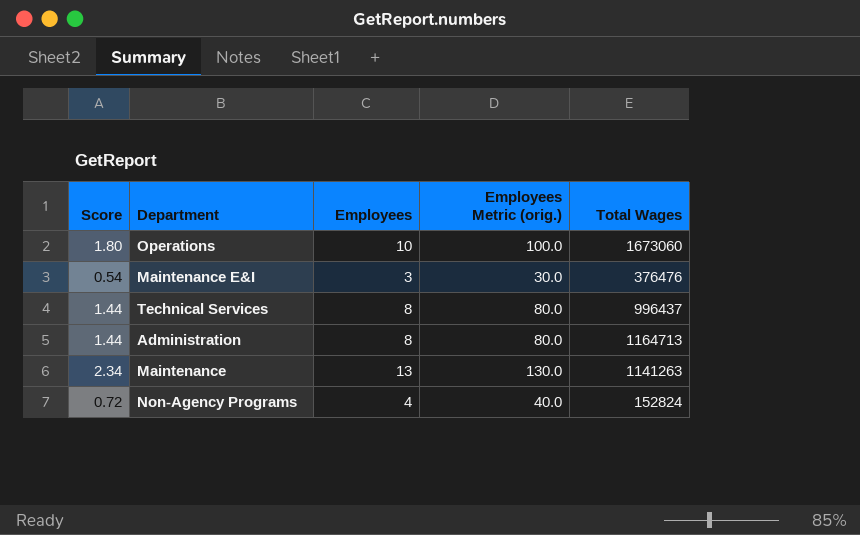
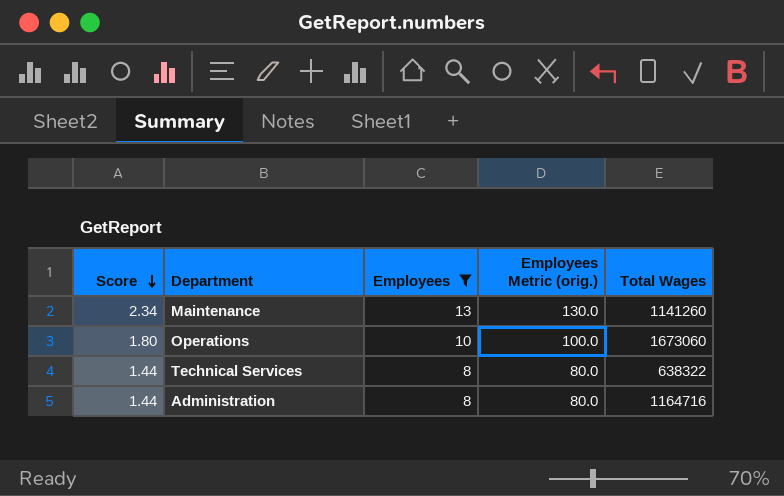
filter: none -> Employees >= 8
row order: none -> Score descending
Maintenance | Total Wages: 1141263 -> 1141260
Technical Services | Total Wages: 996437 -> 638322
Administration | Total Wages: 1164713 -> 1164716

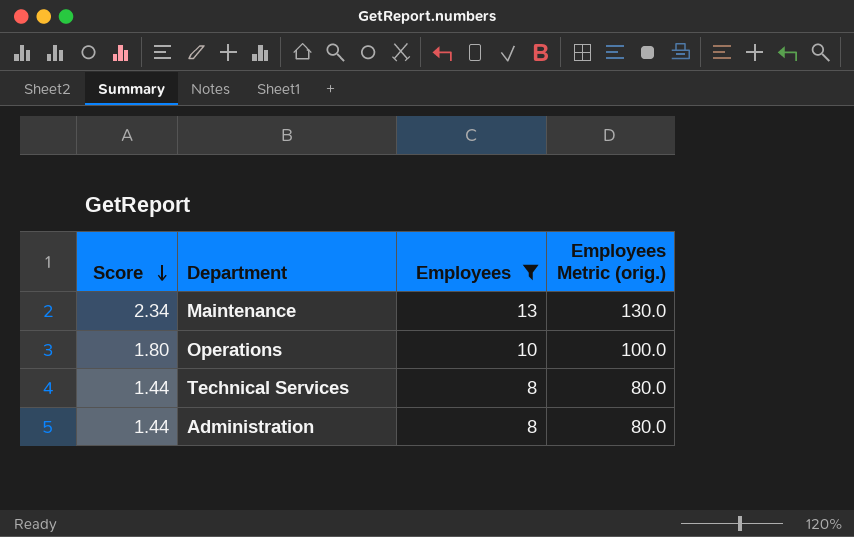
column Total Wages | position: 5 -> none

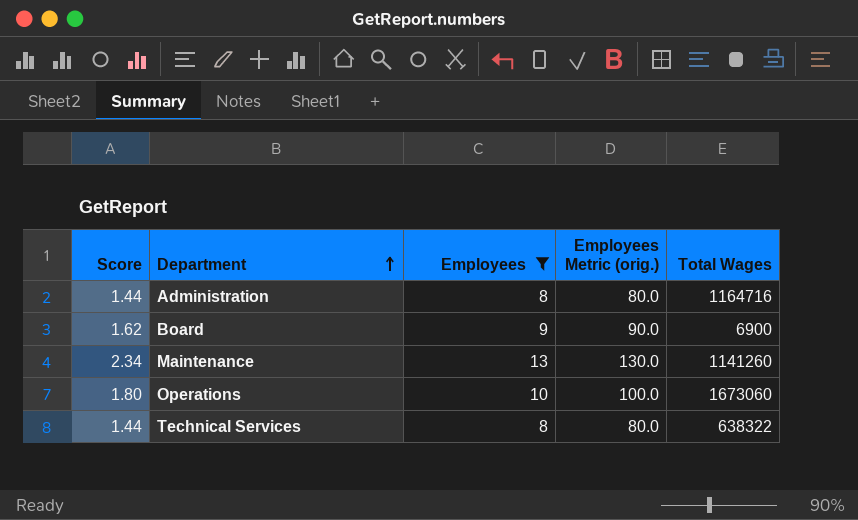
row order: Score descending -> Department ascending
column Total Wages | position: none -> 5
row Board: none -> 1.62 | 9 | 90.0 | 6900

